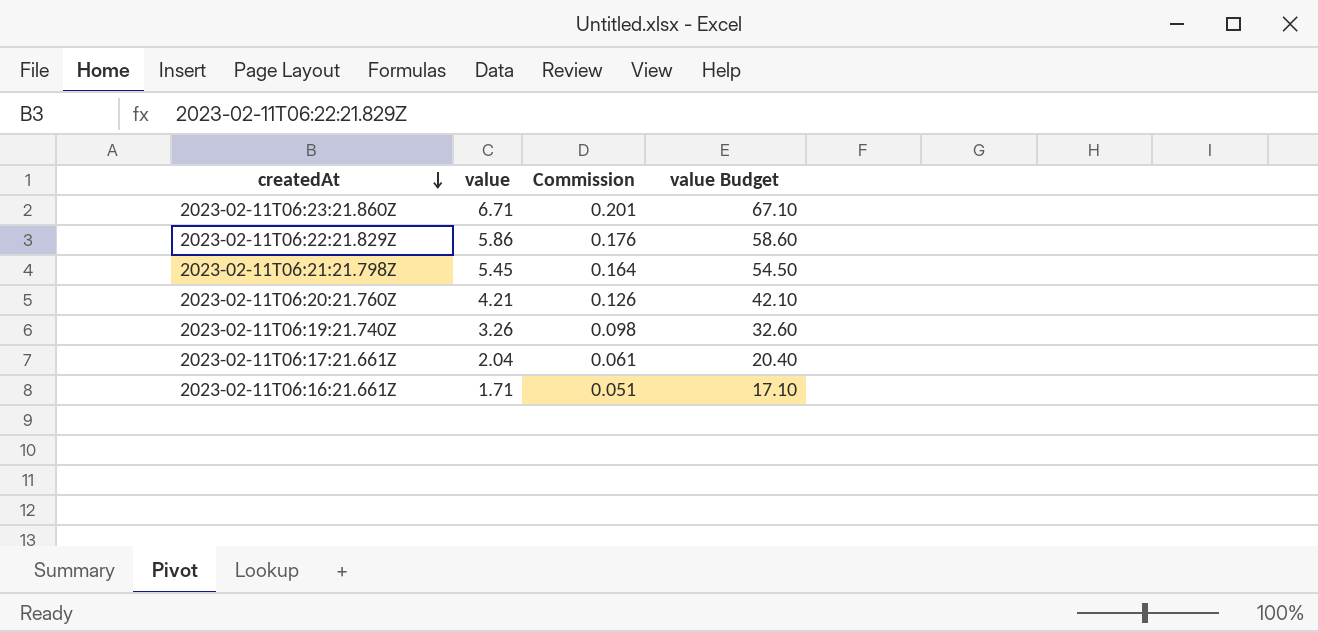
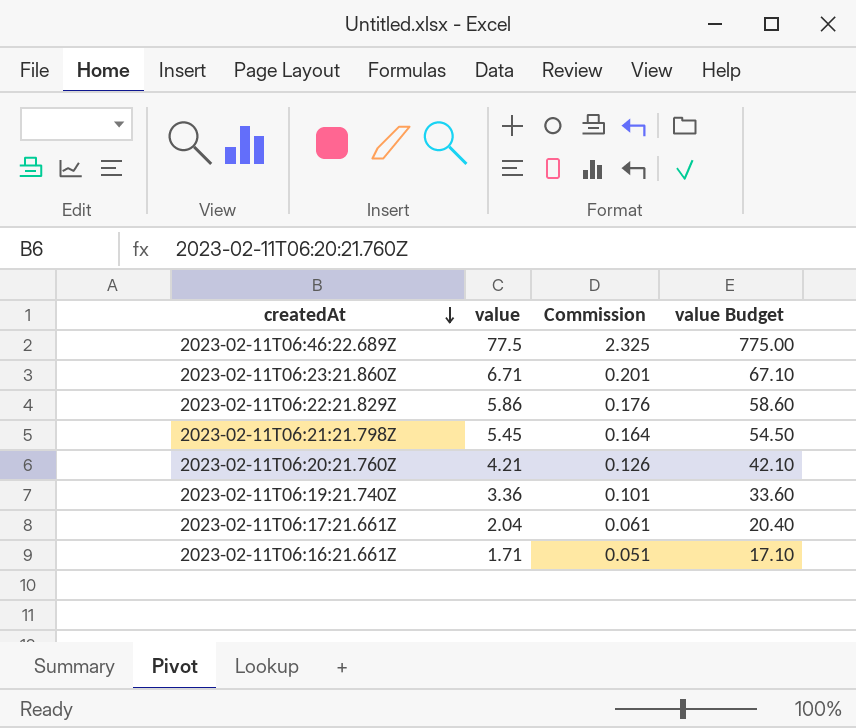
row 2023-02-11T06:46:22.689Z: none -> 77.5 | 2.325 | 775.00
2023-02-11T06:19:21.740Z | value: 3.26 -> 3.36
2023-02-11T06:19:21.740Z | Commission: 0.098 -> 0.101
2023-02-11T06:19:21.740Z | value Budget: 32.60 -> 33.60

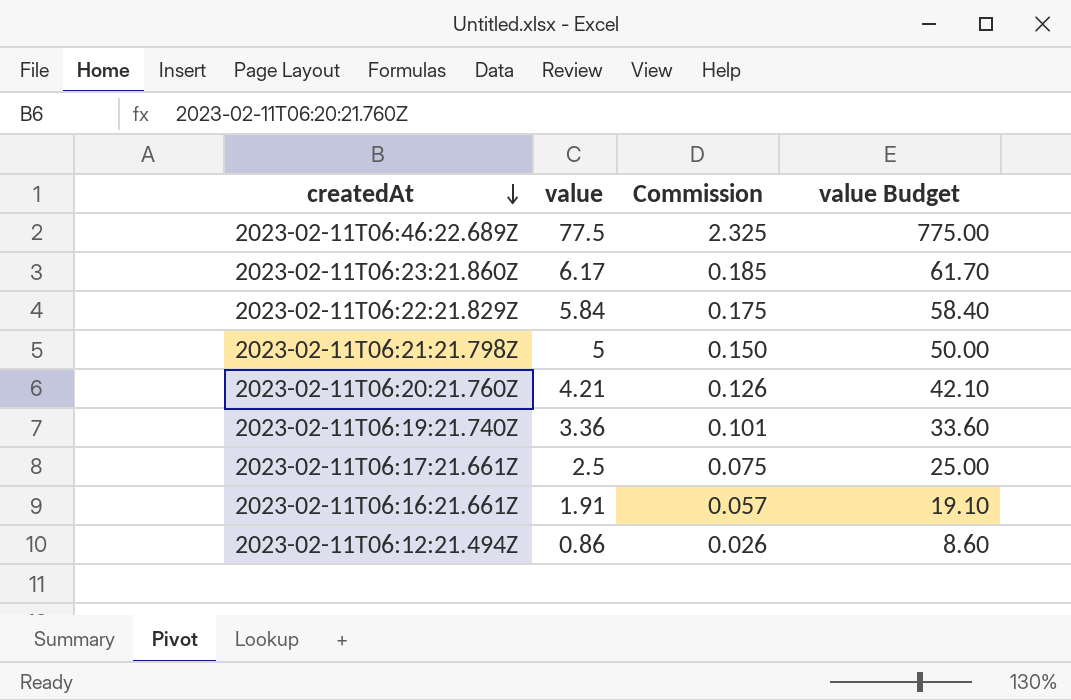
2023-02-11T06:23:21.860Z | value: 6.71 -> 6.17
2023-02-11T06:23:21.860Z | Commission: 0.201 -> 0.185
2023-02-11T06:23:21.860Z | value Budget: 67.10 -> 61.70
2023-02-11T06:22:21.829Z | value: 5.86 -> 5.84
2023-02-11T06:22:21.829Z | Commission: 0.176 -> 0.175
2023-02-11T06:22:21.829Z | value Budget: 58.60 -> 58.40
2023-02-11T06:21:21.798Z | value: 5.45 -> 5
2023-02-11T06:21:21.798Z | Commission: 0.164 -> 0.150
2023-02-11T06:21:21.798Z | value Budget: 54.50 -> 50.00
2023-02-11T06:17:21.661Z | value: 2.04 -> 2.5
2023-02-11T06:17:21.661Z | Commission: 0.061 -> 0.075
2023-02-11T06:17:21.661Z | value Budget: 20.40 -> 25.00
2023-02-11T06:16:21.661Z | value: 1.71 -> 1.91
2023-02-11T06:16:21.661Z | Commission: 0.051 -> 0.057
2023-02-11T06:16:21.661Z | value Budget: 17.10 -> 19.10
row 2023-02-11T06:12:21.494Z: none -> 0.86 | 0.026 | 8.60

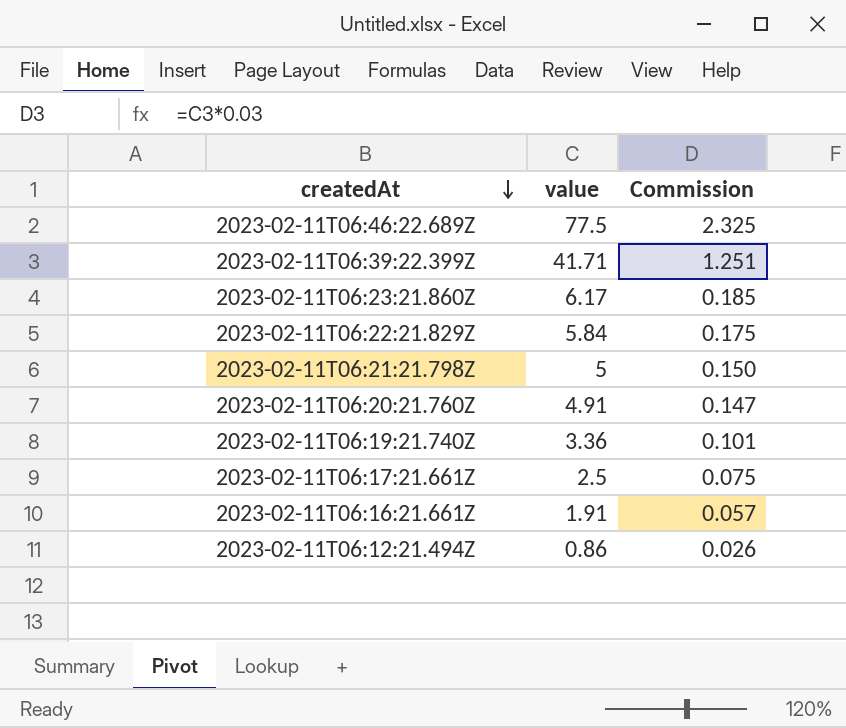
column value Budget | formula: [value] * 10 -> none
row 2023-02-11T06:39:22.399Z: none -> 41.71 | 1.251
2023-02-11T06:20:21.760Z | value: 4.21 -> 4.91
2023-02-11T06:20:21.760Z | Commission: 0.126 -> 0.147

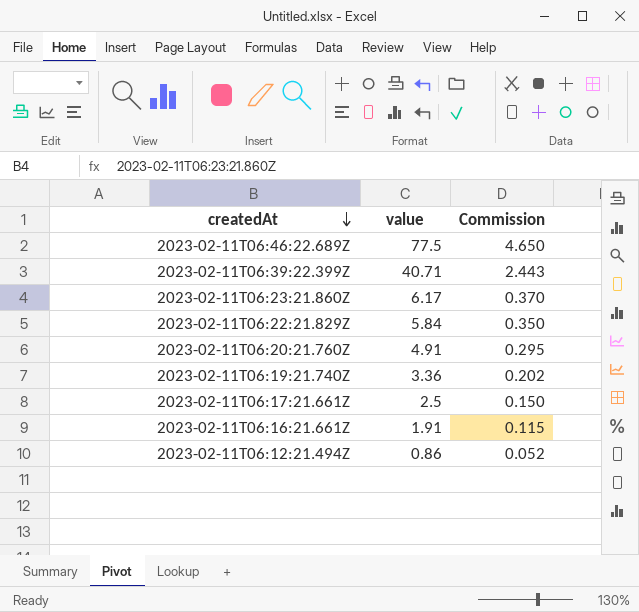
column Commission | formula: [value] * 0.03 -> [value] * 0.06
row 2023-02-11T06:21:21.798Z: 5 | 0.150 -> none
2023-02-11T06:39:22.399Z | value: 41.71 -> 40.71

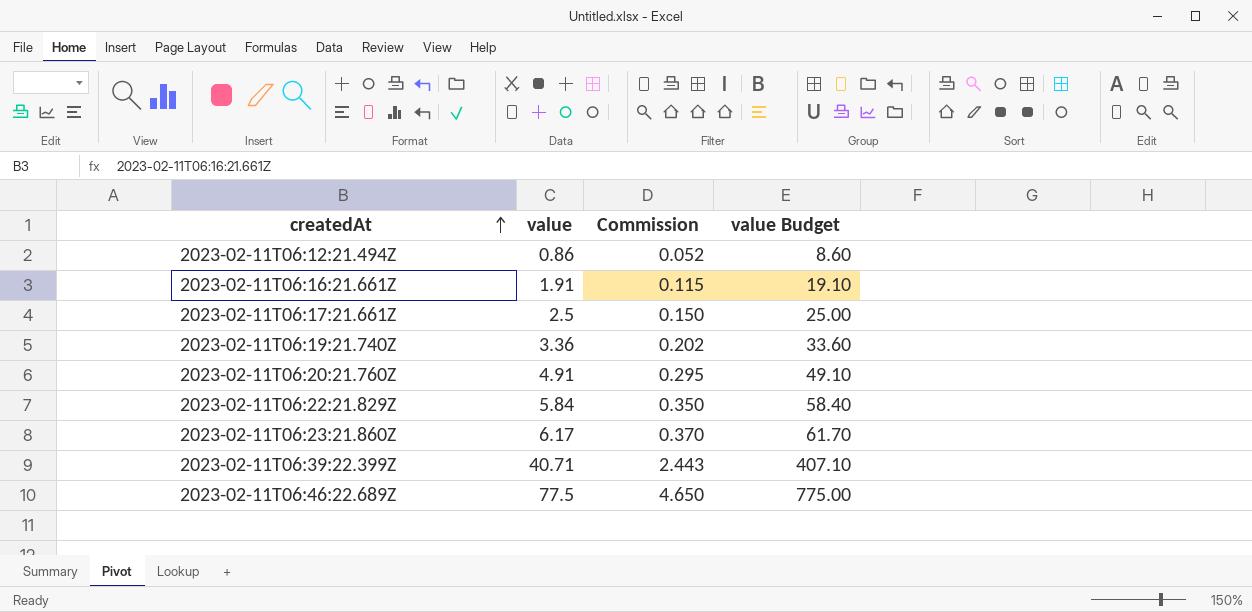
row order: createdAt descending -> createdAt ascending
column value Budget | formula: none -> [value] * 10

